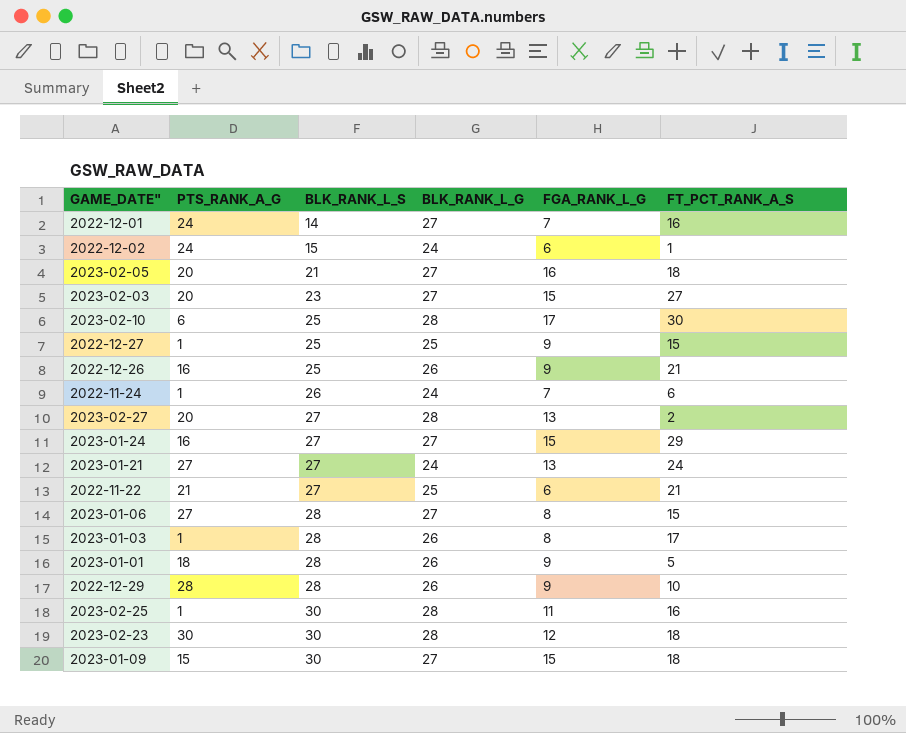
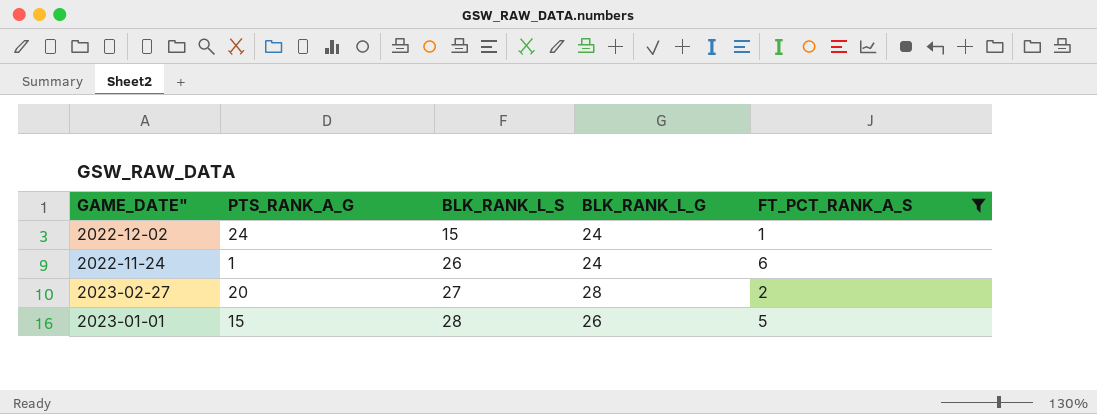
filter: none -> FT_PCT_RANK_A_S <= 6
column FGA_RANK_L_G | position: 5 -> none
2023-01-01 | PTS_RANK_A_G: 18 -> 15

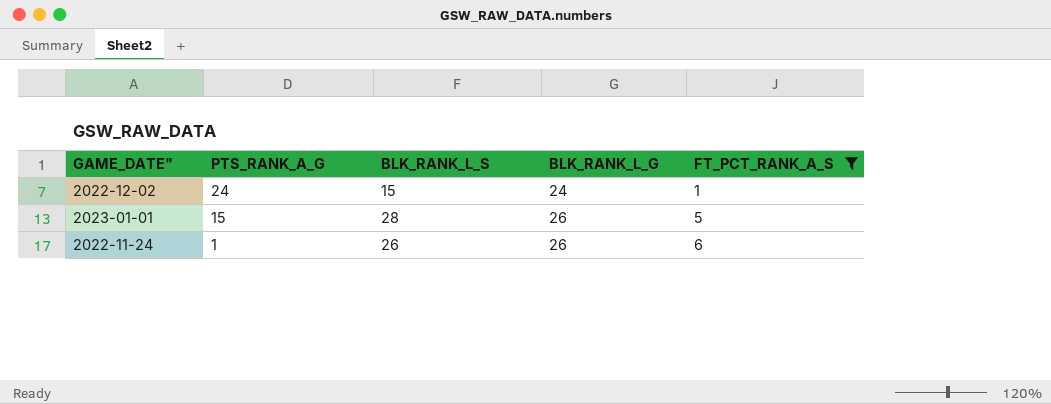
row order: BLK_RANK_L_S ascending -> PTS_RANK_A_G descending
row 2023-02-27: 20 | 27 | 28 | 2 -> none
2022-11-24 | BLK_RANK_L_G: 24 -> 26

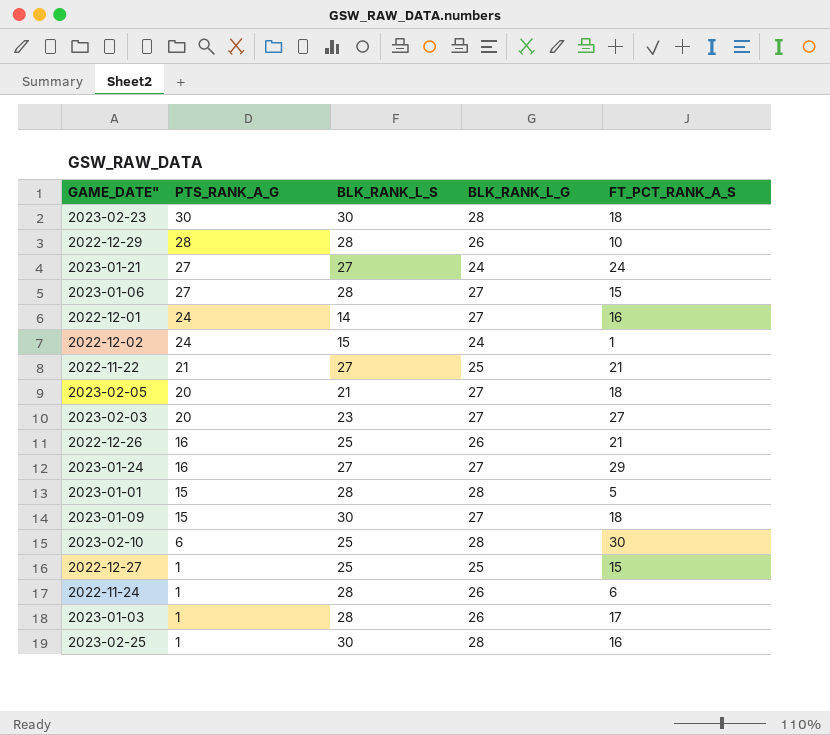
filter: FT_PCT_RANK_A_S <= 6 -> none
2023-01-01 | BLK_RANK_L_G: 26 -> 28
2022-11-24 | BLK_RANK_L_S: 26 -> 28

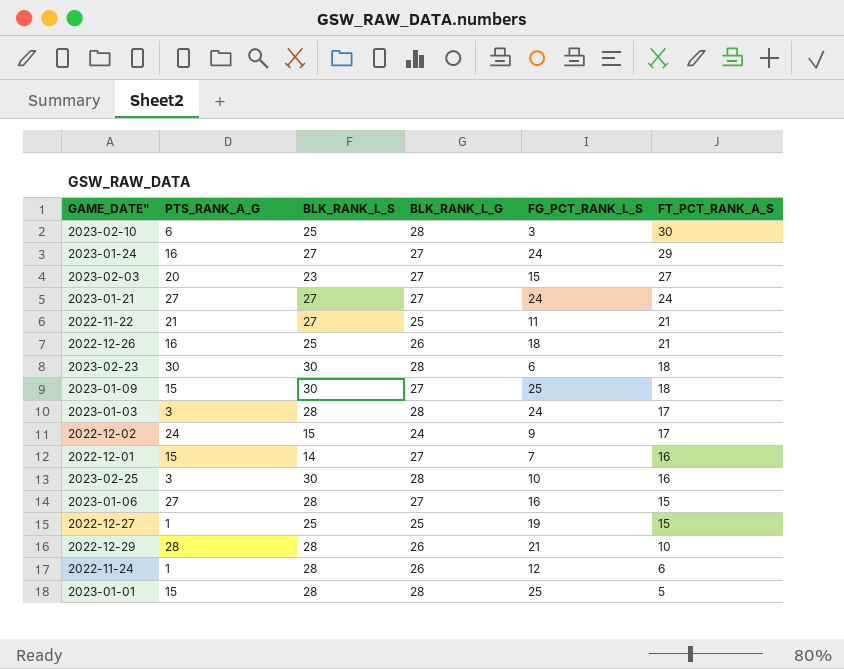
row order: PTS_RANK_A_G descending -> FT_PCT_RANK_A_S descending
column FG_PCT_RANK_L_S | position: none -> 5
row 2023-02-05: 20 | 21 | 27 | 18 -> none
2023-01-21 | BLK_RANK_L_G: 24 -> 27
2023-01-03 | PTS_RANK_A_G: 1 -> 3
2023-01-03 | BLK_RANK_L_G: 26 -> 28
2022-12-02 | FT_PCT_RANK_A_S: 1 -> 17
2022-12-01 | PTS_RANK_A_G: 24 -> 15
2023-02-25 | PTS_RANK_A_G: 1 -> 3

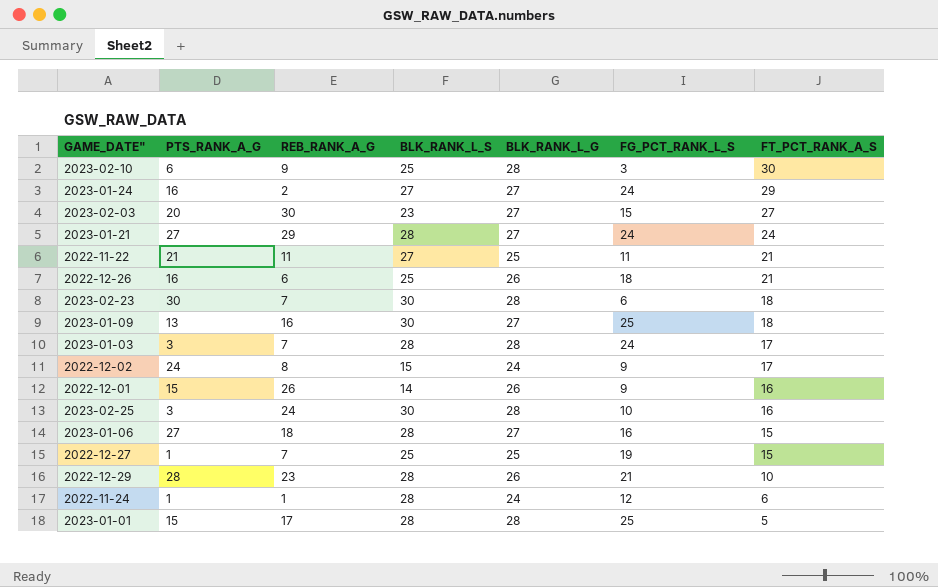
column REB_RANK_A_G | position: none -> 3
2023-01-21 | BLK_RANK_L_S: 27 -> 28
2023-01-09 | PTS_RANK_A_G: 15 -> 13
2022-12-01 | BLK_RANK_L_G: 27 -> 26
2022-12-01 | FG_PCT_RANK_L_S: 7 -> 9
2022-11-24 | BLK_RANK_L_G: 26 -> 24

